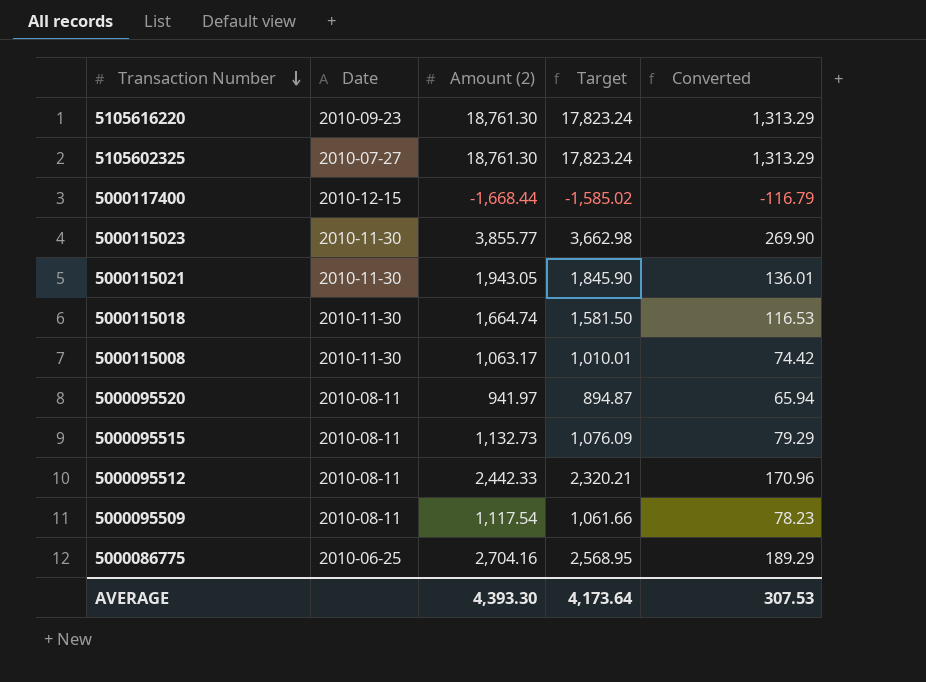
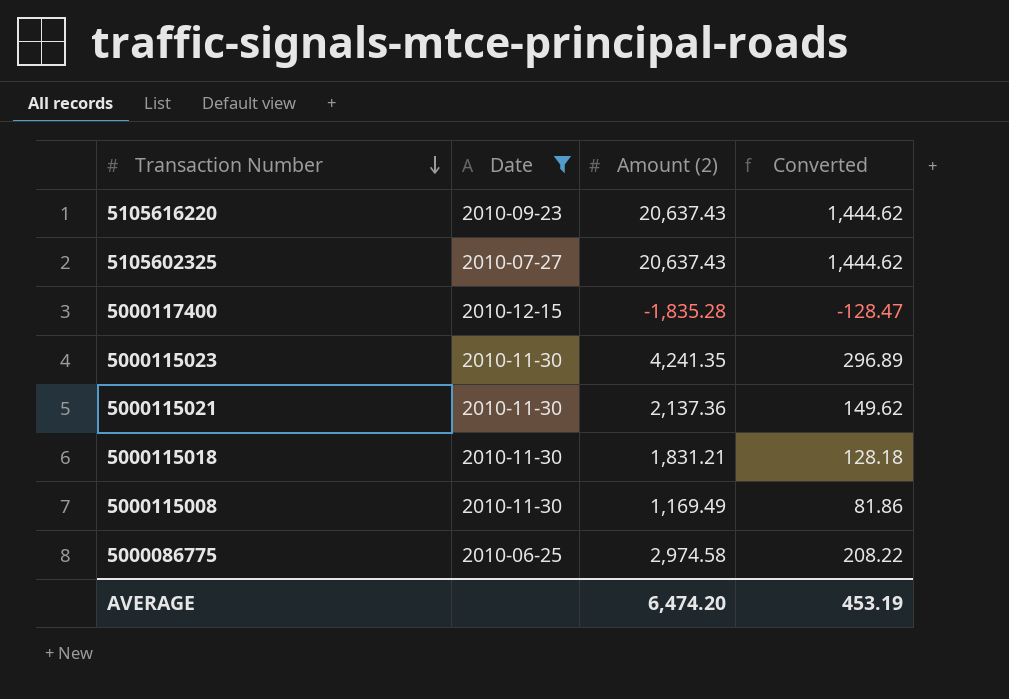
filter: none -> Date != 2010-08-11
column Target | formula: [Amount (2)] * 0.95 -> none
5105616220 | Amount (2): 18,761.30 -> 20,637.43
5105616220 | Converted: 1,313.29 -> 1,444.62
5105602325 | Amount (2): 18,761.30 -> 20,637.43
5105602325 | Converted: 1,313.29 -> 1,444.62
5000117400 | Amount (2): -1,668.44 -> -1,835.28
5000117400 | Converted: -116.79 -> -128.47
5000115023 | Amount (2): 3,855.77 -> 4,241.35
5000115023 | Converted: 269.90 -> 296.89
5000115021 | Amount (2): 1,943.05 -> 2,137.36
5000115021 | Converted: 136.01 -> 149.62
5000115018 | Amount (2): 1,664.74 -> 1,831.21
5000115018 | Converted: 116.53 -> 128.18
5000115008 | Amount (2): 1,063.17 -> 1,169.49
5000115008 | Converted: 74.42 -> 81.86
5000086775 | Amount (2): 2,704.16 -> 2,974.58
5000086775 | Converted: 189.29 -> 208.22
AVERAGE | Amount (2): 4,393.30 -> 6,474.20
AVERAGE | Converted: 307.53 -> 453.19

